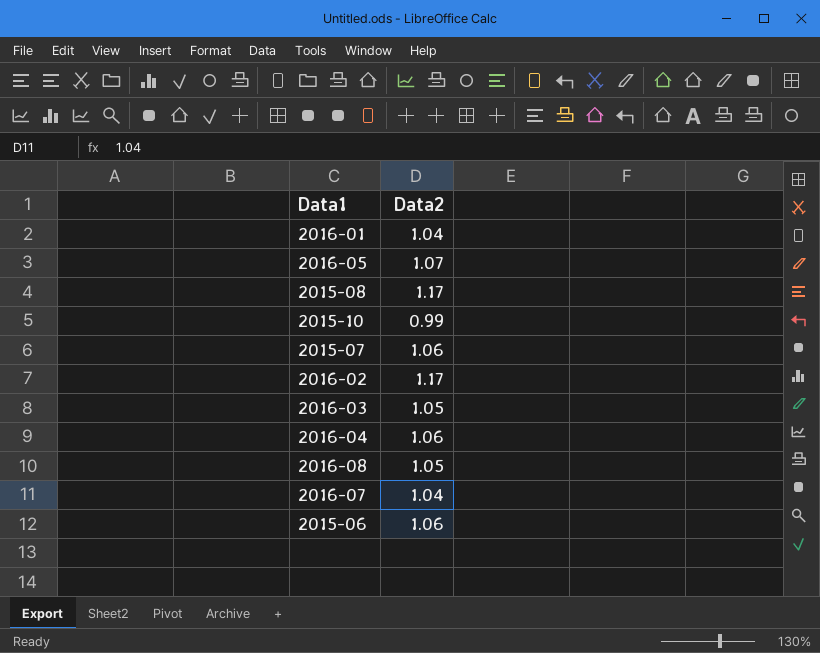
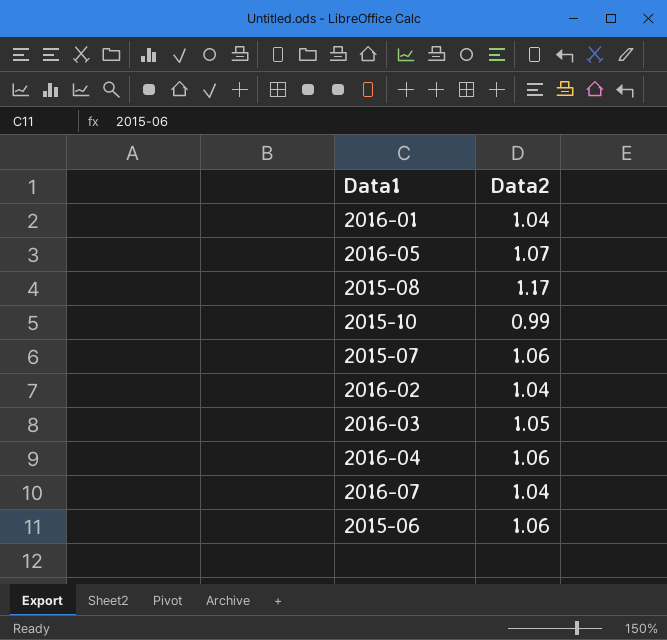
row 2016-08: 1.05 -> none
2016-02 | Data2: 1.17 -> 1.04

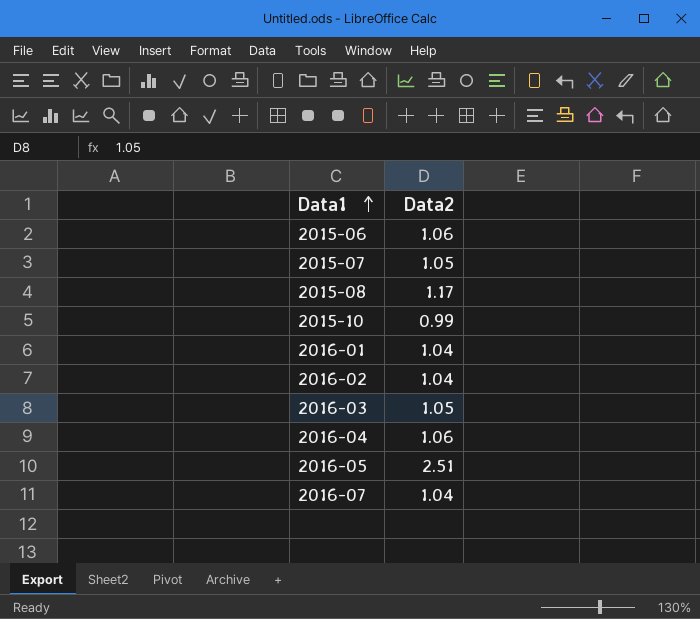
row order: none -> Data1 ascending
2015-07 | Data2: 1.06 -> 1.05
2016-05 | Data2: 1.07 -> 2.51

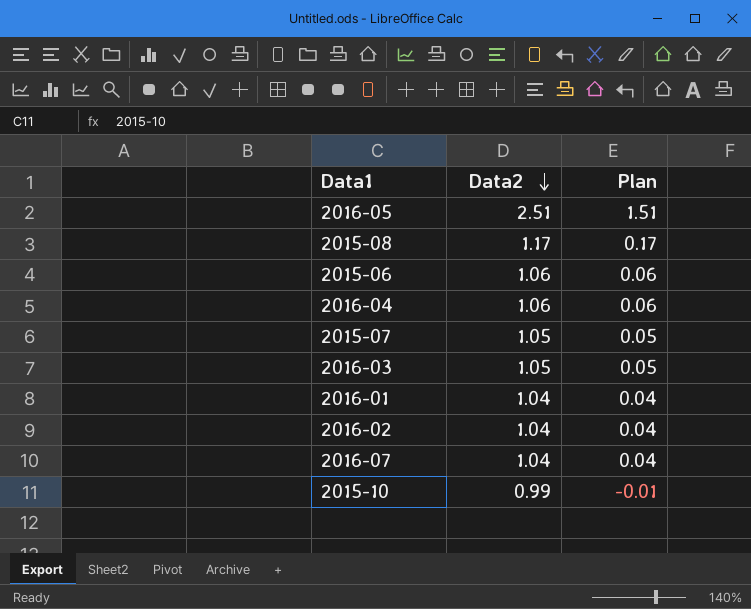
row order: Data1 ascending -> Data2 descending
column Plan | formula: none -> [Data2] - 1

